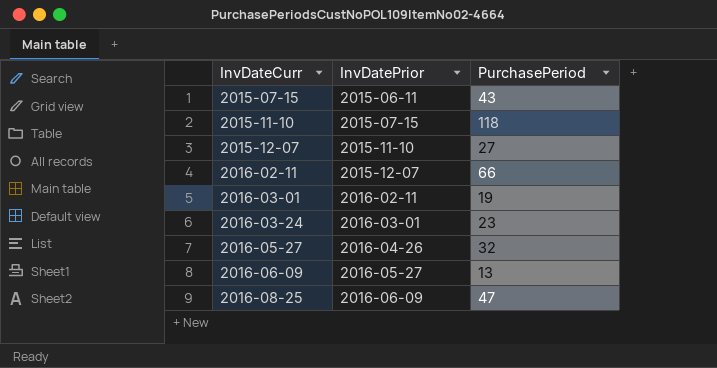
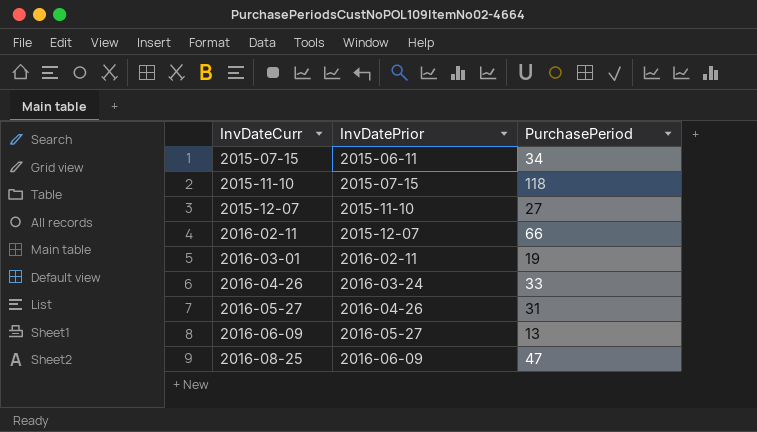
row 2016-03-24: 2016-03-01 | 23 -> none
2015-07-15 | PurchasePeriod: 43 -> 34
row 2016-04-26: none -> 2016-03-24 | 33
2016-05-27 | PurchasePeriod: 32 -> 31

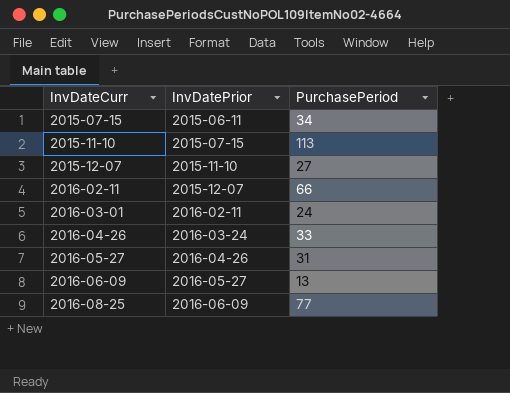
2015-11-10 | PurchasePeriod: 118 -> 113
2016-03-01 | PurchasePeriod: 19 -> 24
2016-08-25 | PurchasePeriod: 47 -> 77

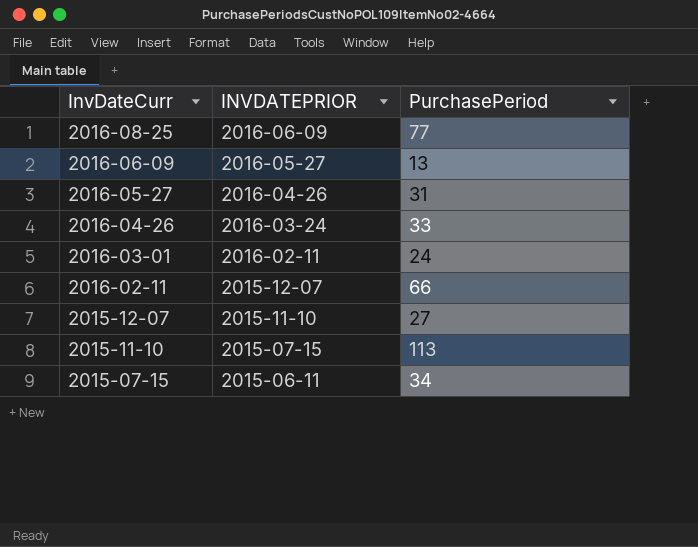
row order: InvDateCurr ascending -> InvDateCurr descending
column name: InvDatePrior -> INVDATEPRIOR

